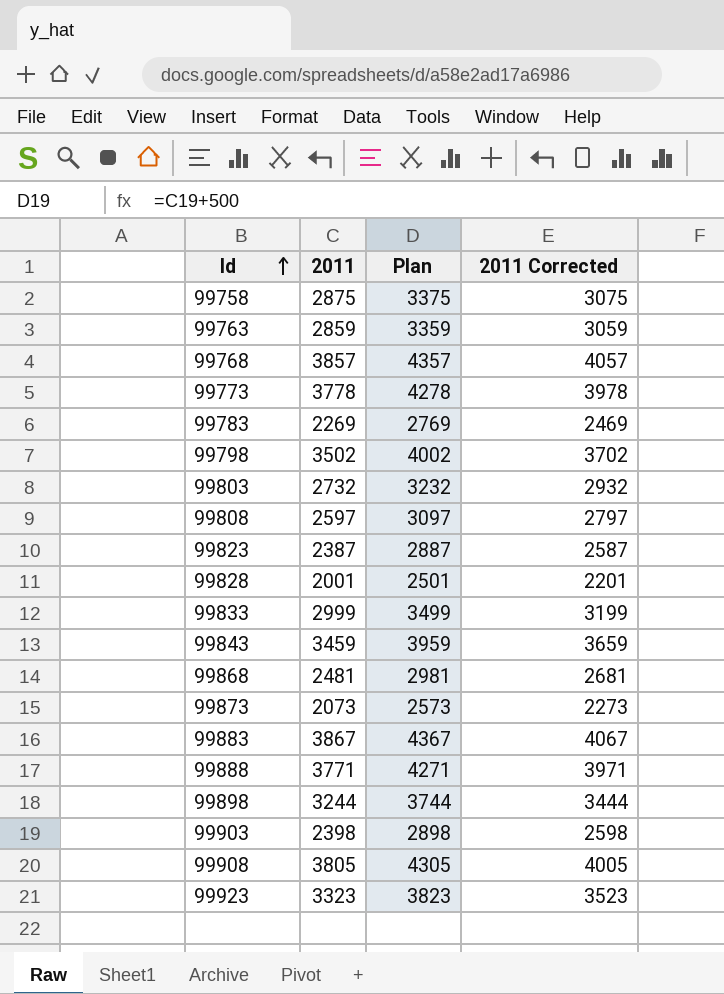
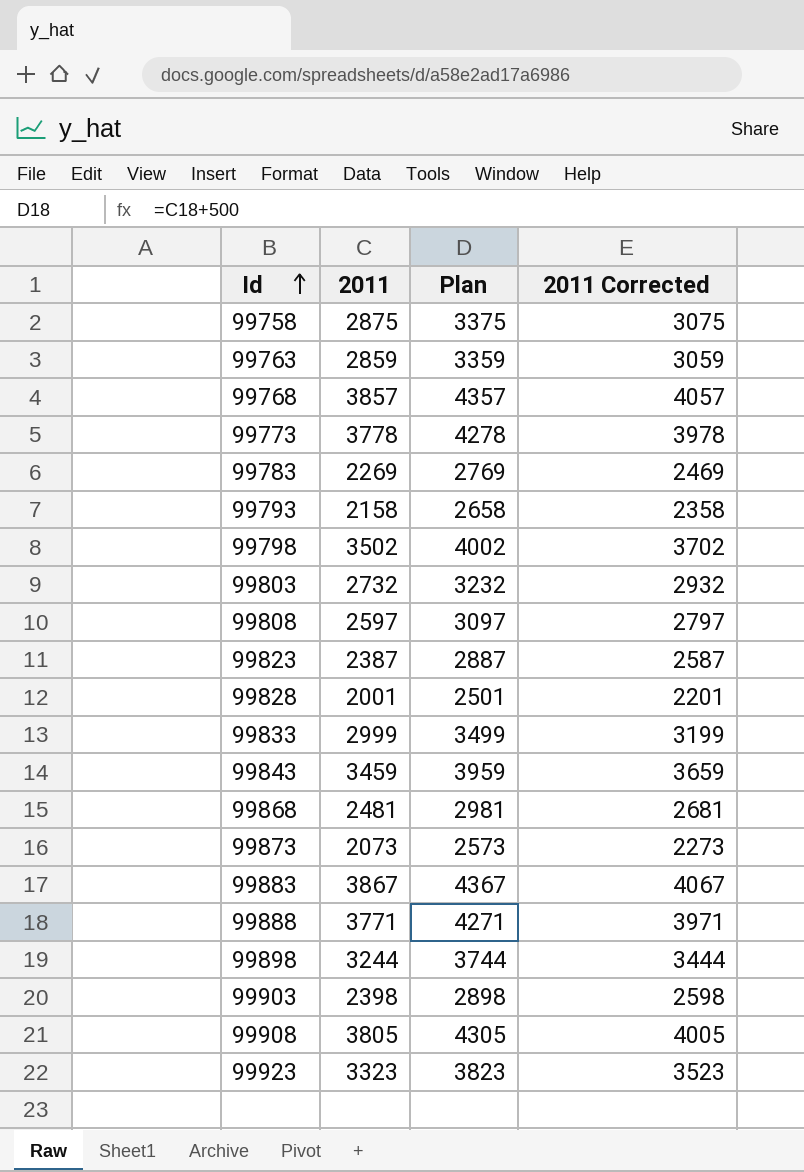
row 99793: none -> 2158 | 2658 | 2358

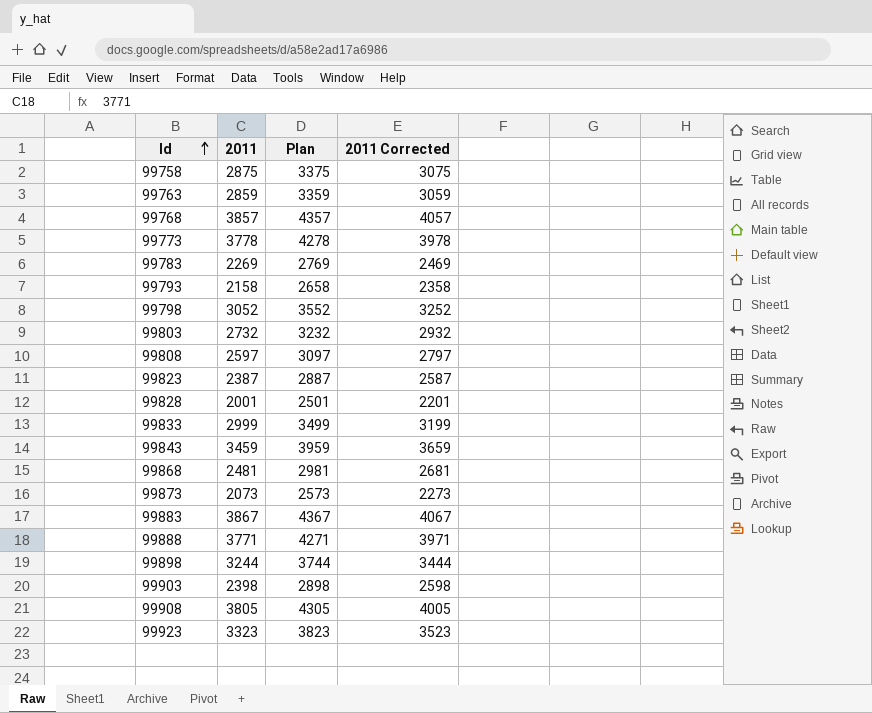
99798 | 2011: 3502 -> 3052
99798 | Plan: 4002 -> 3552
99798 | 2011 Corrected: 3702 -> 3252

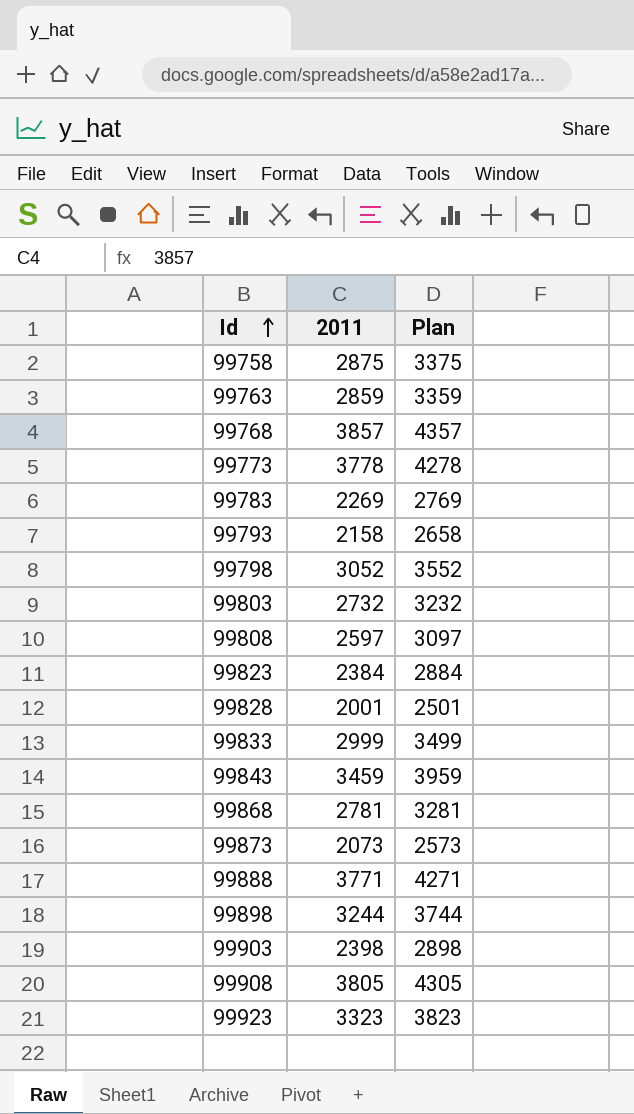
column 2011 Corrected | formula: [2011] + 200 -> none
row 99883: 3867 | 4367 | 4067 -> none
99823 | 2011: 2387 -> 2384
99823 | Plan: 2887 -> 2884
99868 | 2011: 2481 -> 2781
99868 | Plan: 2981 -> 3281

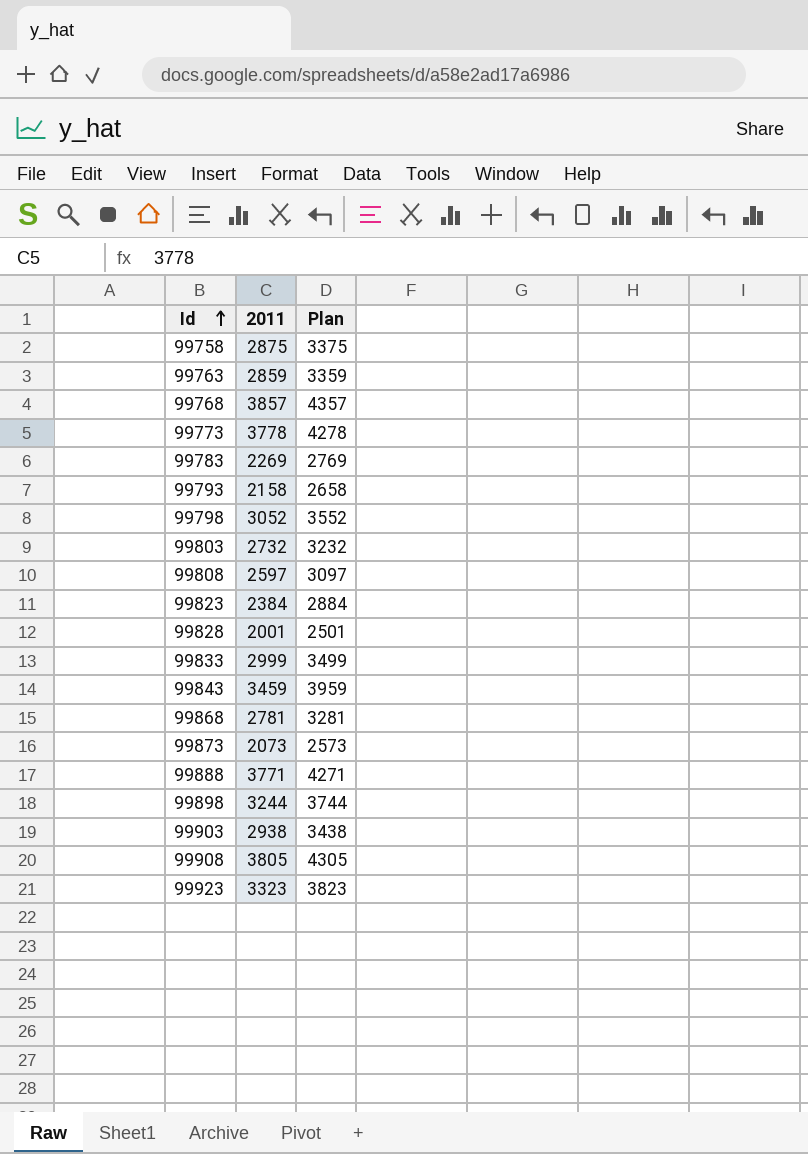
99903 | 2011: 2398 -> 2938
99903 | Plan: 2898 -> 3438

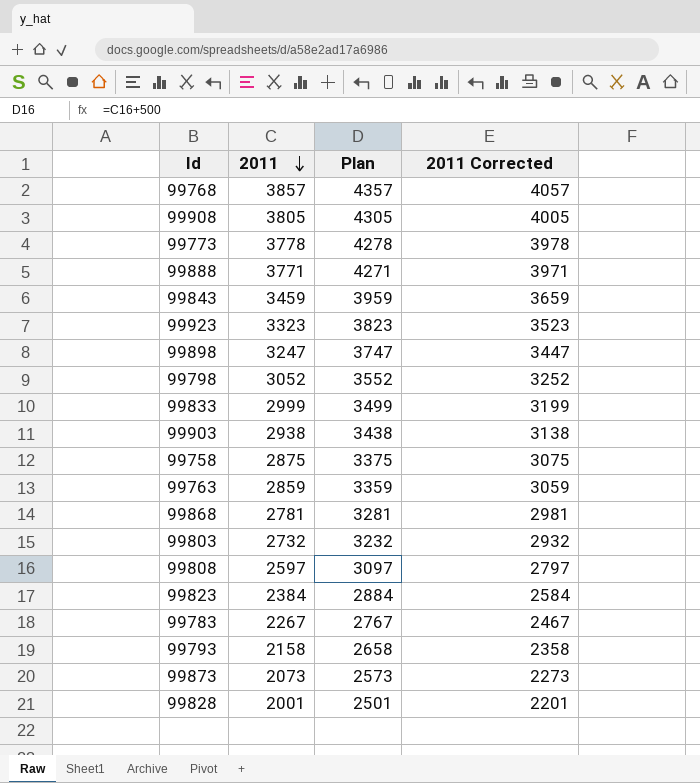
row order: Id ascending -> 2011 descending
column 2011 Corrected | formula: none -> [2011] + 200
99898 | 2011: 3244 -> 3247
99898 | Plan: 3744 -> 3747
99783 | 2011: 2269 -> 2267
99783 | Plan: 2769 -> 2767

